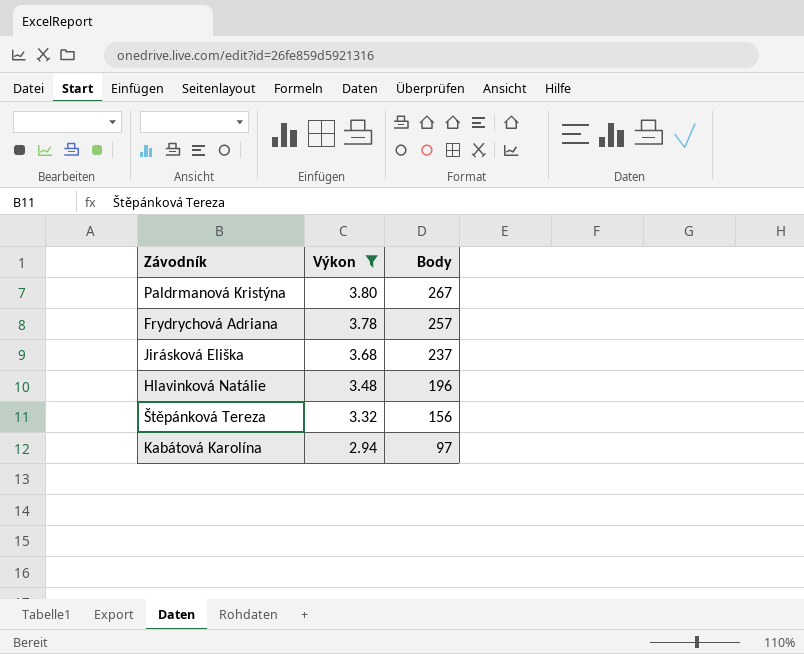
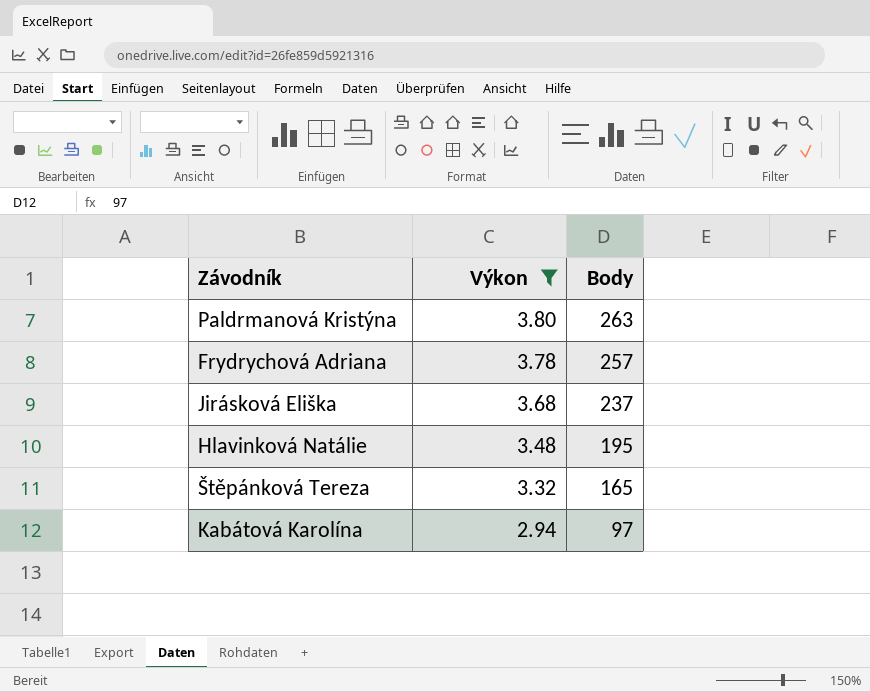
Paldrmanová Kristýna | Body: 267 -> 263
Hlavinková Natálie | Body: 196 -> 195
Štěpánková Tereza | Body: 156 -> 165

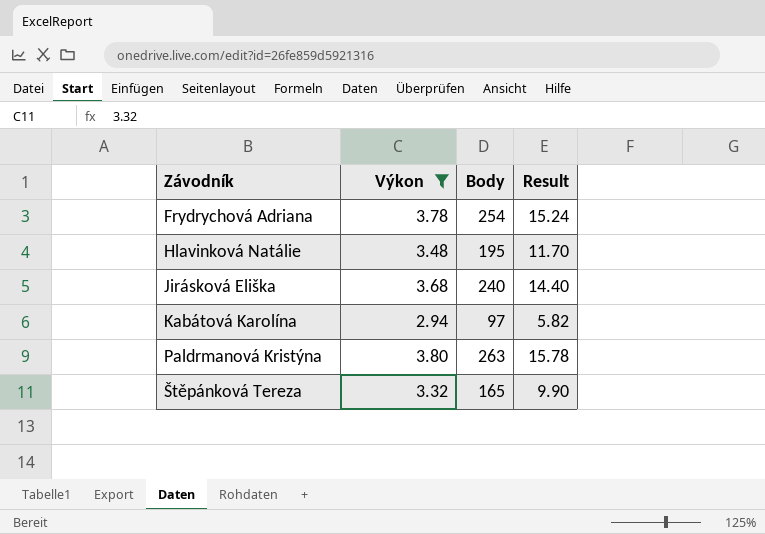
row order: Výkon descending -> Závodník ascending
column Result | formula: none -> [Body] * 0.06
Frydrychová Adriana | Body: 257 -> 254
Jirásková Eliška | Body: 237 -> 240

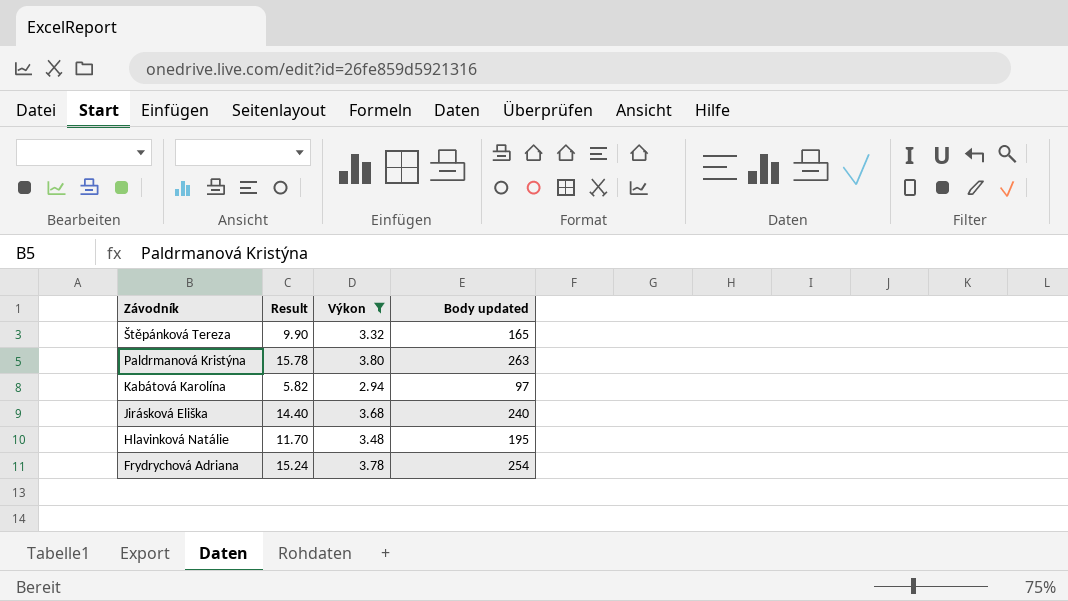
row order: Závodník ascending -> Závodník descending
column Result | position: 4 -> 2
column name: Body -> Body updated

